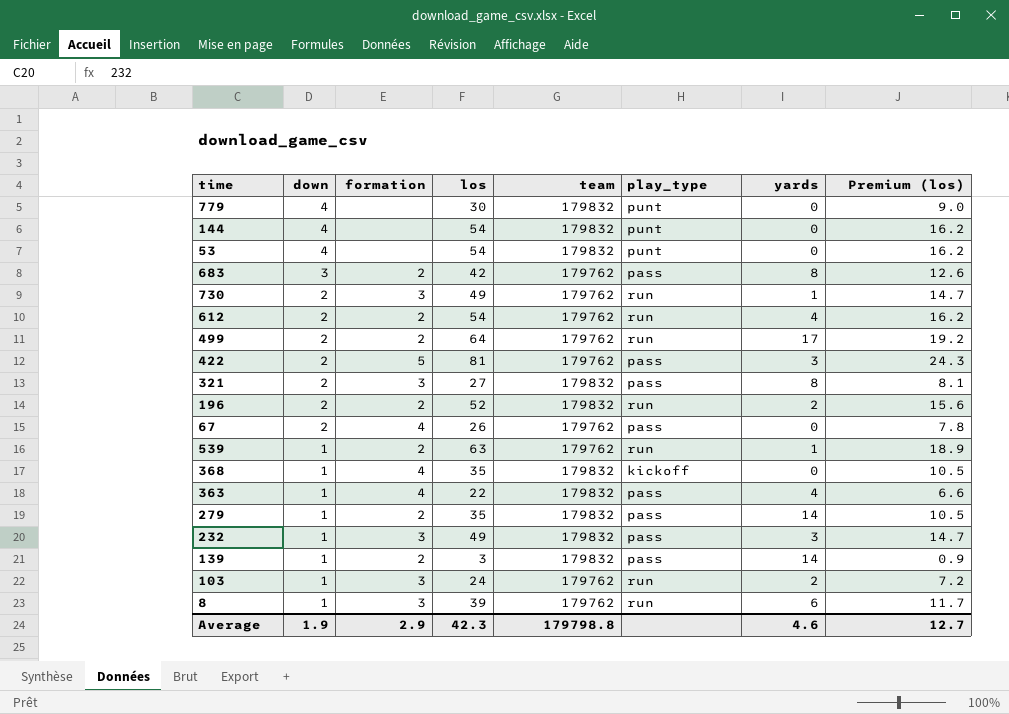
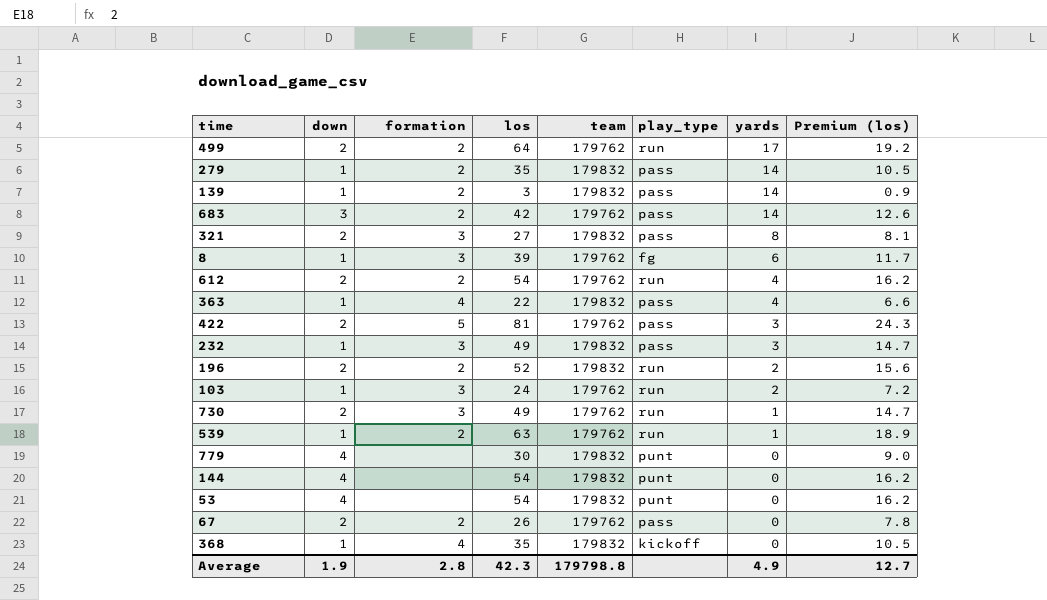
row order: down descending -> yards descending
683 | yards: 8 -> 14
8 | play_type: run -> fg
67 | formation: 4 -> 2
Average | formation: 2.9 -> 2.8
Average | yards: 4.6 -> 4.9

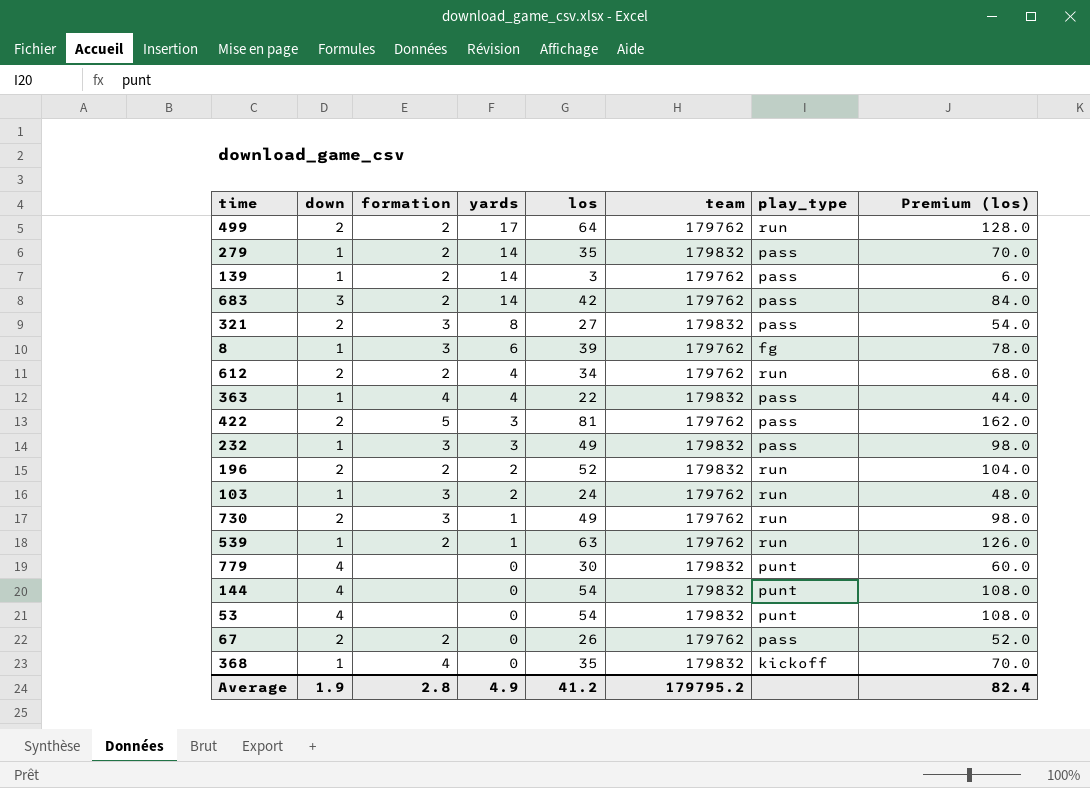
column yards | position: 7 -> 4
column Premium (los) | formula: [los] * 0.3 -> [los] * 2
139 | team: 179832 -> 179762
612 | los: 54 -> 34
Average | los: 42.3 -> 41.2
Average | team: 179798.8 -> 179795.2
Average | Premium (los): 12.7 -> 82.4

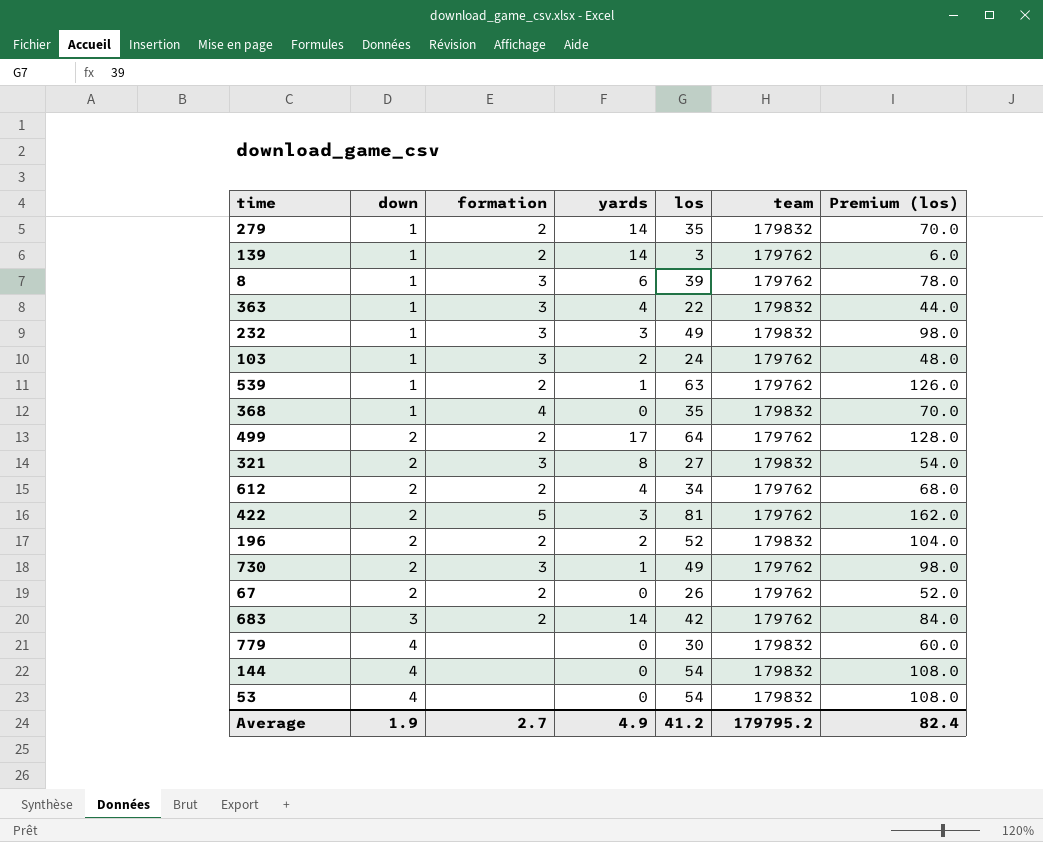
row order: yards descending -> down ascending
column play_type | position: 7 -> none
363 | formation: 4 -> 3
Average | formation: 2.8 -> 2.7

